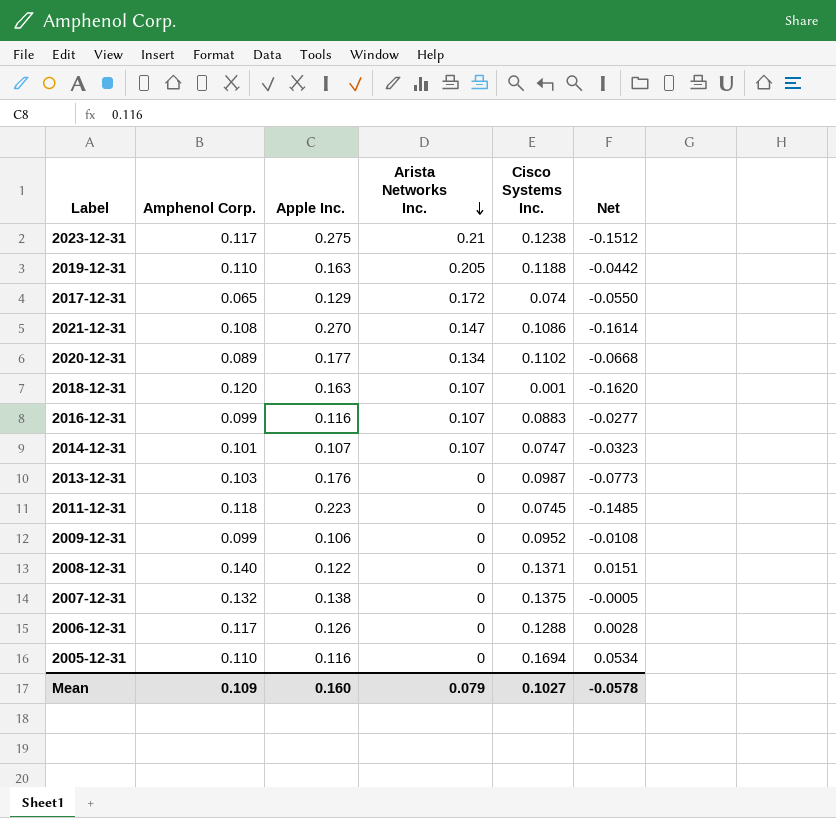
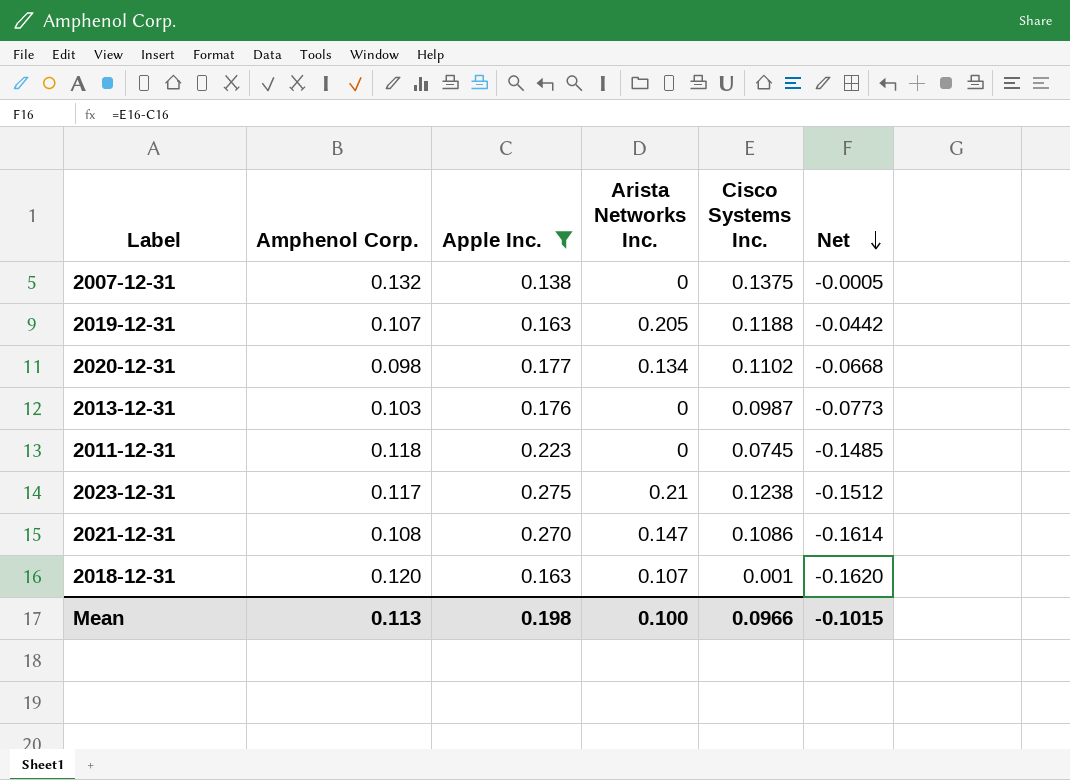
filter: none -> Apple Inc. >= 0.138
row order: Arista Networks Inc. descending -> Net descending
2019-12-31 | Amphenol Corp.: 0.110 -> 0.107
2020-12-31 | Amphenol Corp.: 0.089 -> 0.098
Mean | Amphenol Corp.: 0.109 -> 0.113
Mean | Apple Inc.: 0.160 -> 0.198
Mean | Arista Networks Inc.: 0.079 -> 0.100
Mean | Cisco Systems Inc.: 0.1027 -> 0.0966
Mean | Net: -0.0578 -> -0.1015

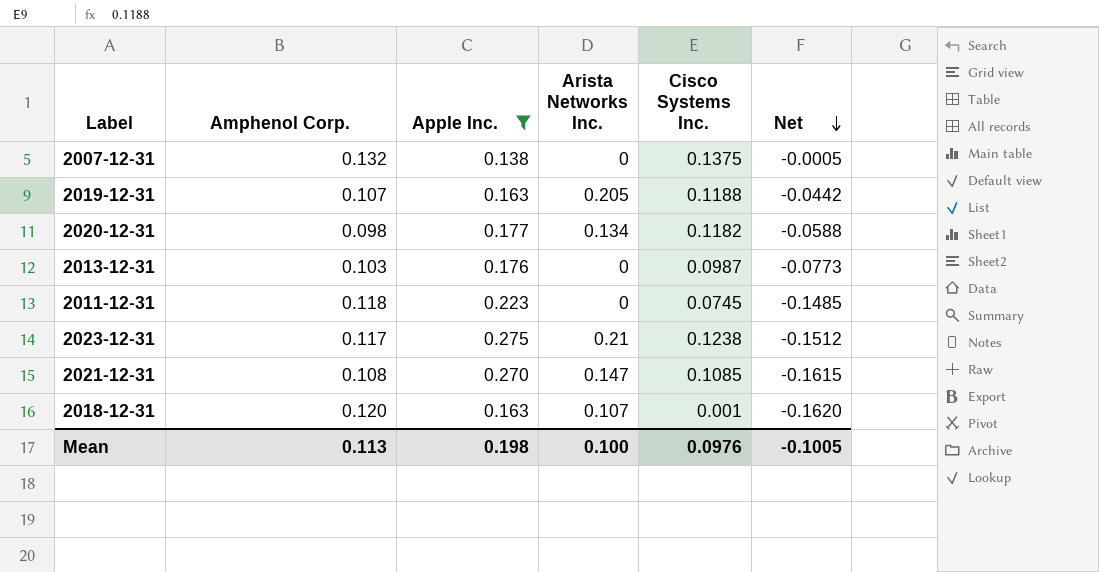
2020-12-31 | Cisco Systems Inc.: 0.1102 -> 0.1182
2020-12-31 | Net: -0.0668 -> -0.0588
2021-12-31 | Cisco Systems Inc.: 0.1086 -> 0.1085
2021-12-31 | Net: -0.1614 -> -0.1615
Mean | Cisco Systems Inc.: 0.0966 -> 0.0976
Mean | Net: -0.1015 -> -0.1005

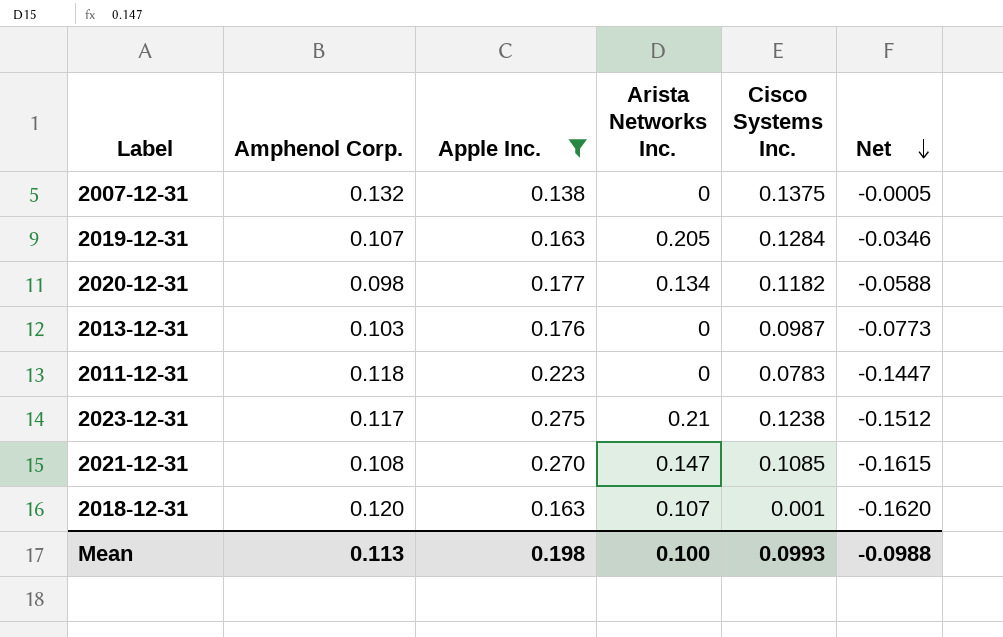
2019-12-31 | Cisco Systems Inc.: 0.1188 -> 0.1284
2019-12-31 | Net: -0.0442 -> -0.0346
2011-12-31 | Cisco Systems Inc.: 0.0745 -> 0.0783
2011-12-31 | Net: -0.1485 -> -0.1447
Mean | Cisco Systems Inc.: 0.0976 -> 0.0993
Mean | Net: -0.1005 -> -0.0988

